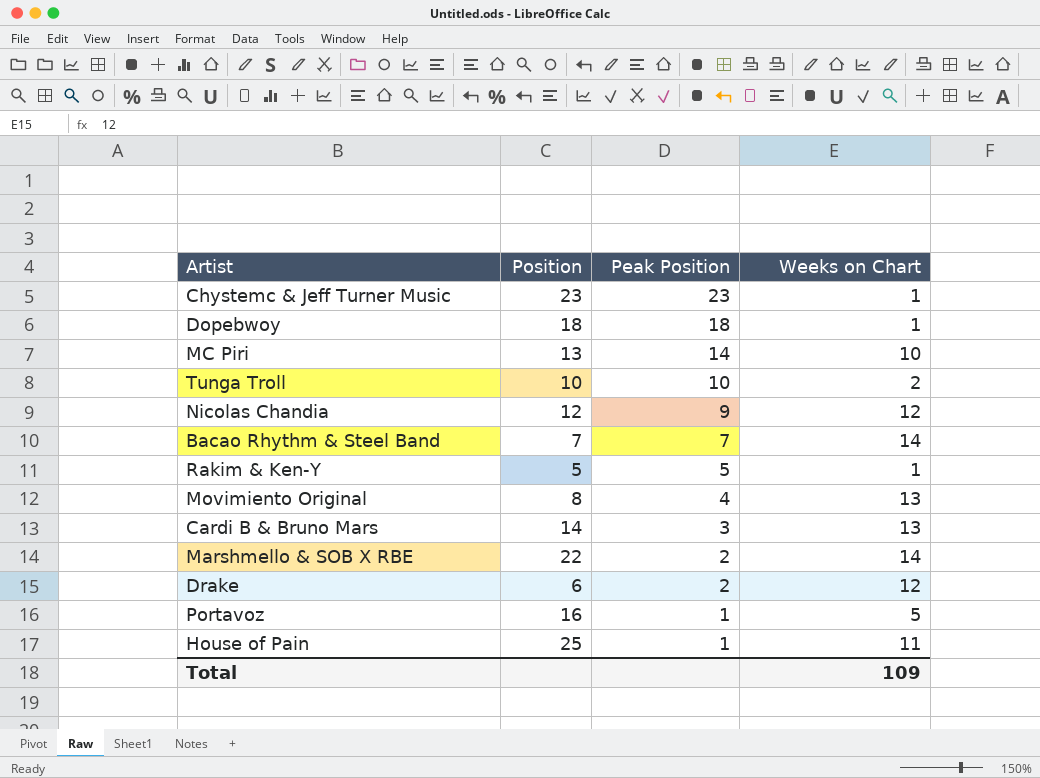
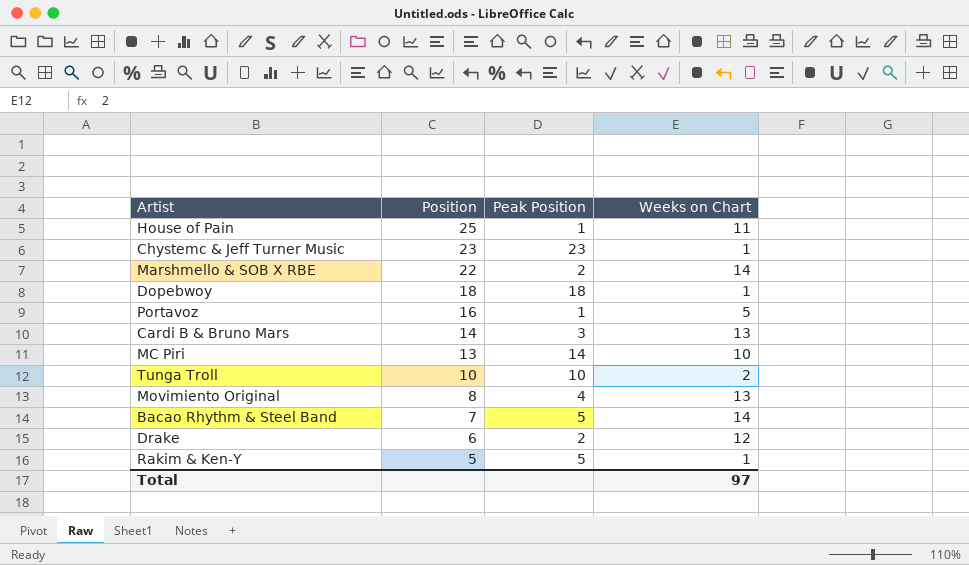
row order: Peak Position descending -> Position descending
row Nicolas Chandia: 12 | 9 | 12 -> none
Bacao Rhythm & Steel Band | Peak Position: 7 -> 5
Total | Weeks on Chart: 109 -> 97

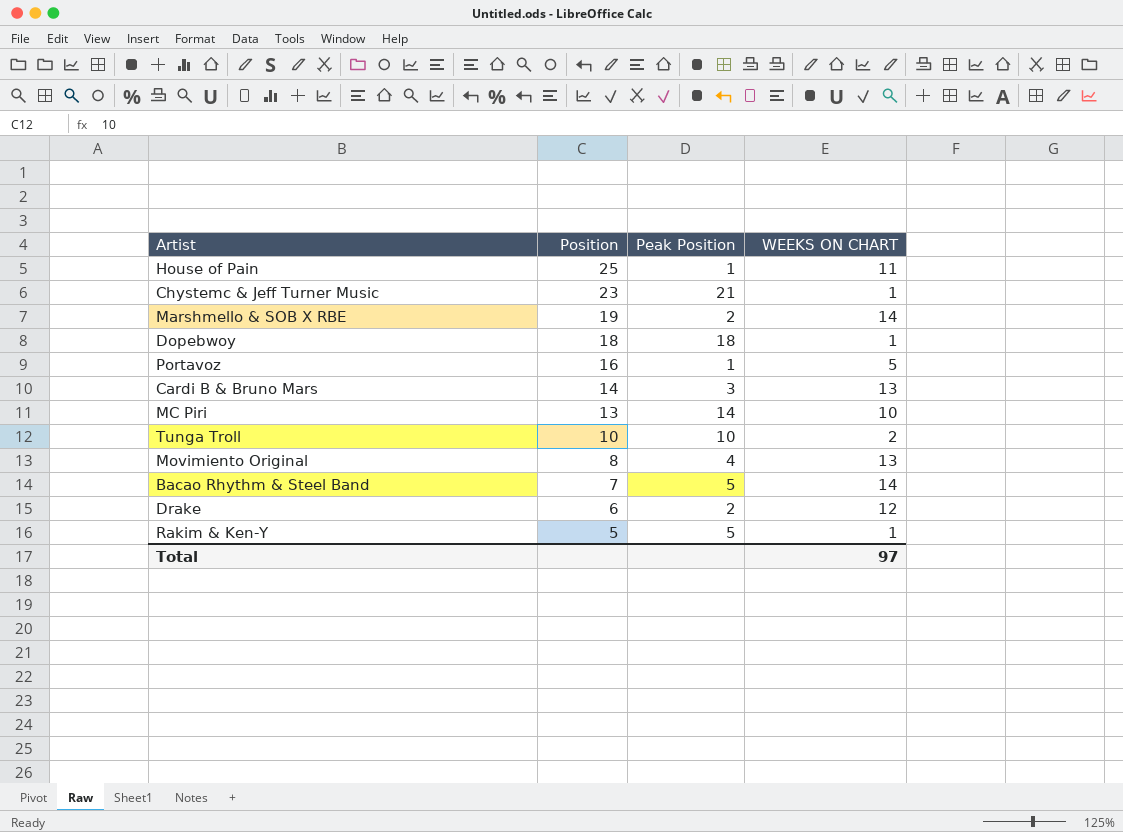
column name: Weeks on Chart -> WEEKS ON CHART
Chystemc & Jeff Turner Music | Peak Position: 23 -> 21
Marshmello & SOB X RBE | Position: 22 -> 19

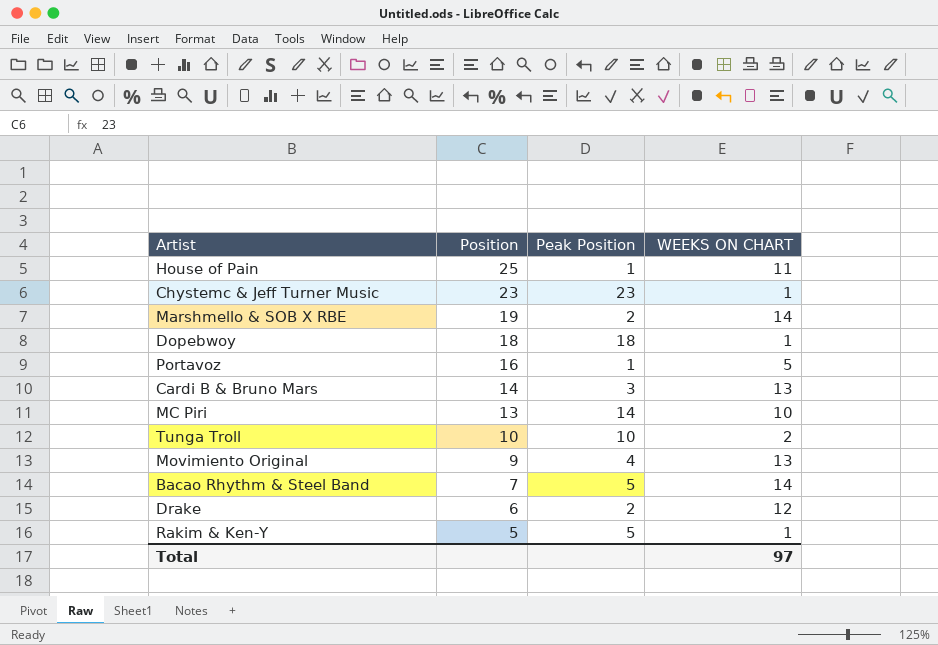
Chystemc & Jeff Turner Music | Peak Position: 21 -> 23
Movimiento Original | Position: 8 -> 9

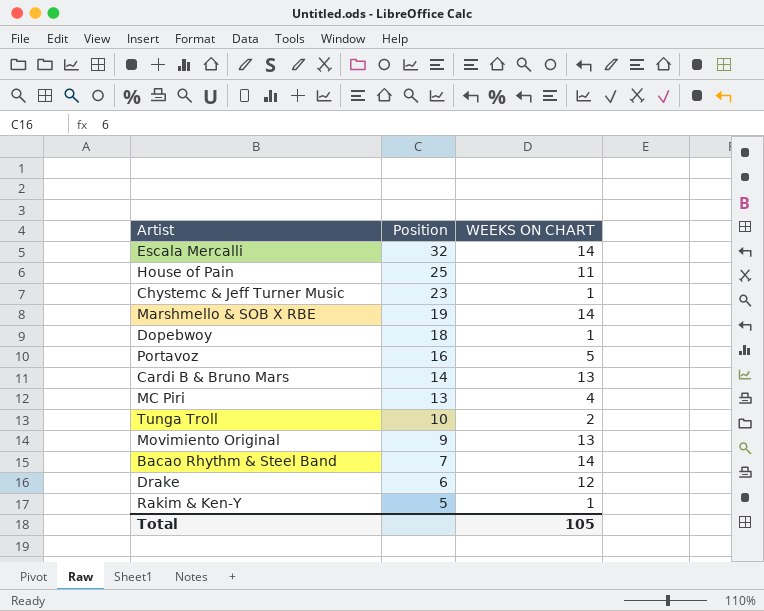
column Peak Position | position: 3 -> none
row Escala Mercalli: none -> 32 | 14
MC Piri | WEEKS ON CHART: 10 -> 4
Total | WEEKS ON CHART: 97 -> 105

